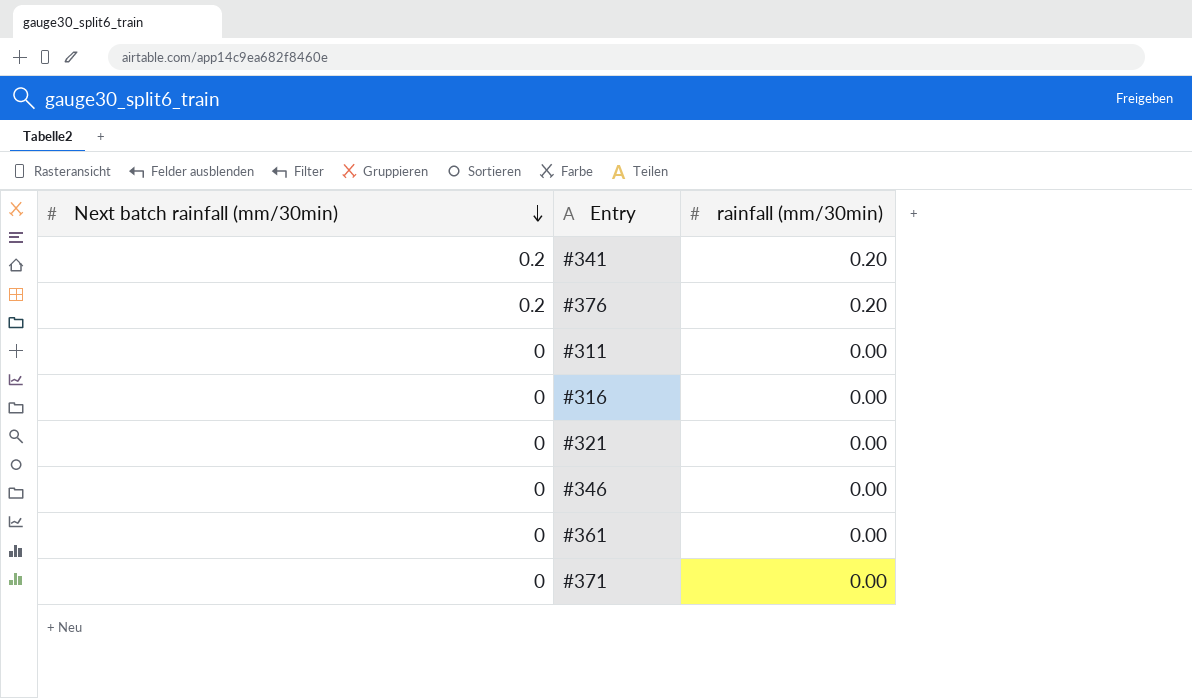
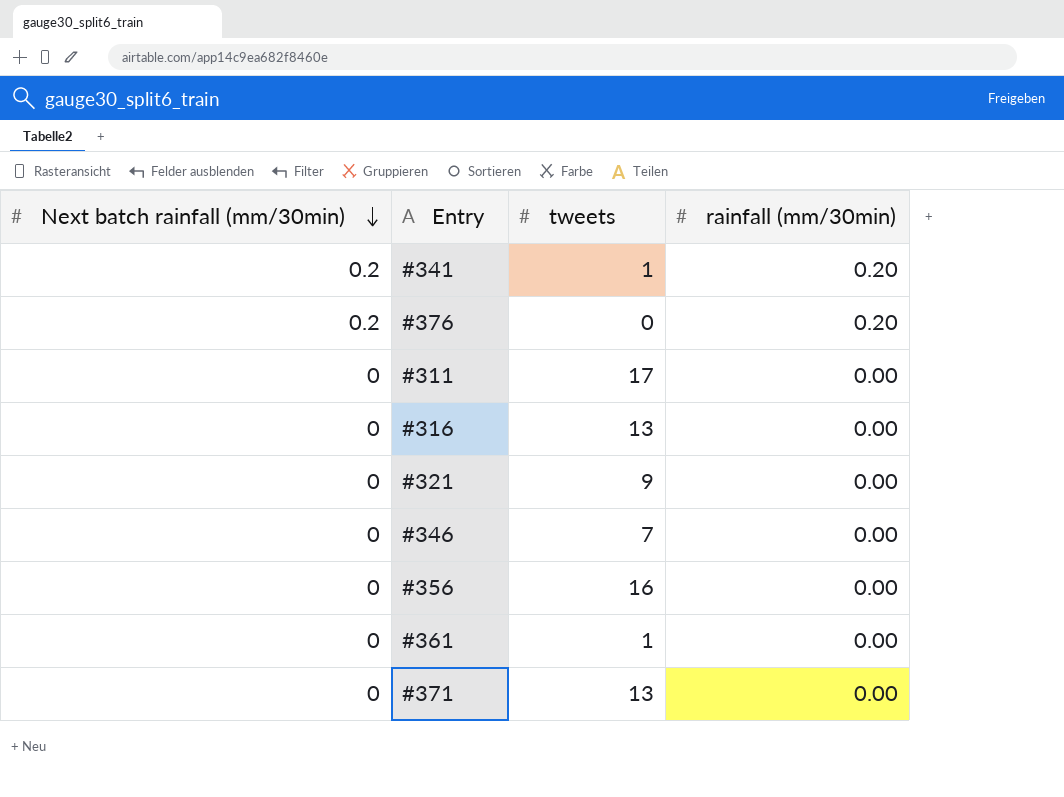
column tweets | position: none -> 3
row #356: none -> 0 | 16 | 0.00

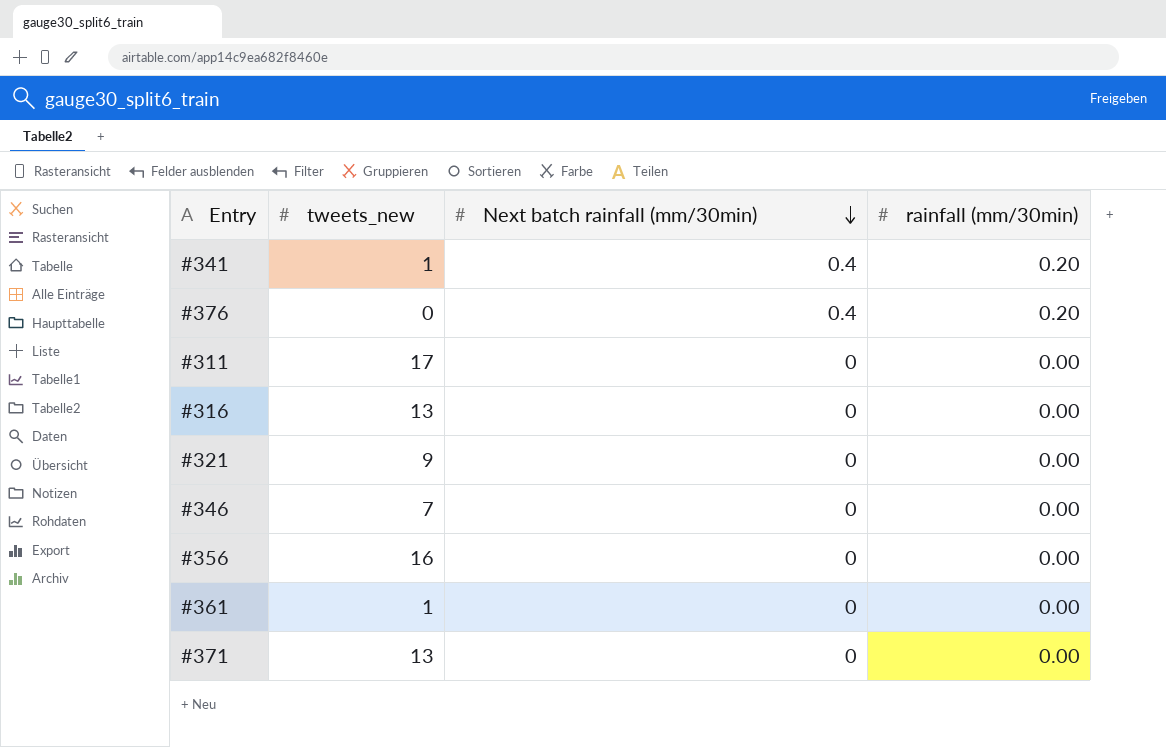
column name: tweets -> tweets_new
column Next batch rainfall (mm/30min) | position: 1 -> 3
#341 | Next batch rainfall (mm/30min): 0.2 -> 0.4
#376 | Next batch rainfall (mm/30min): 0.2 -> 0.4

